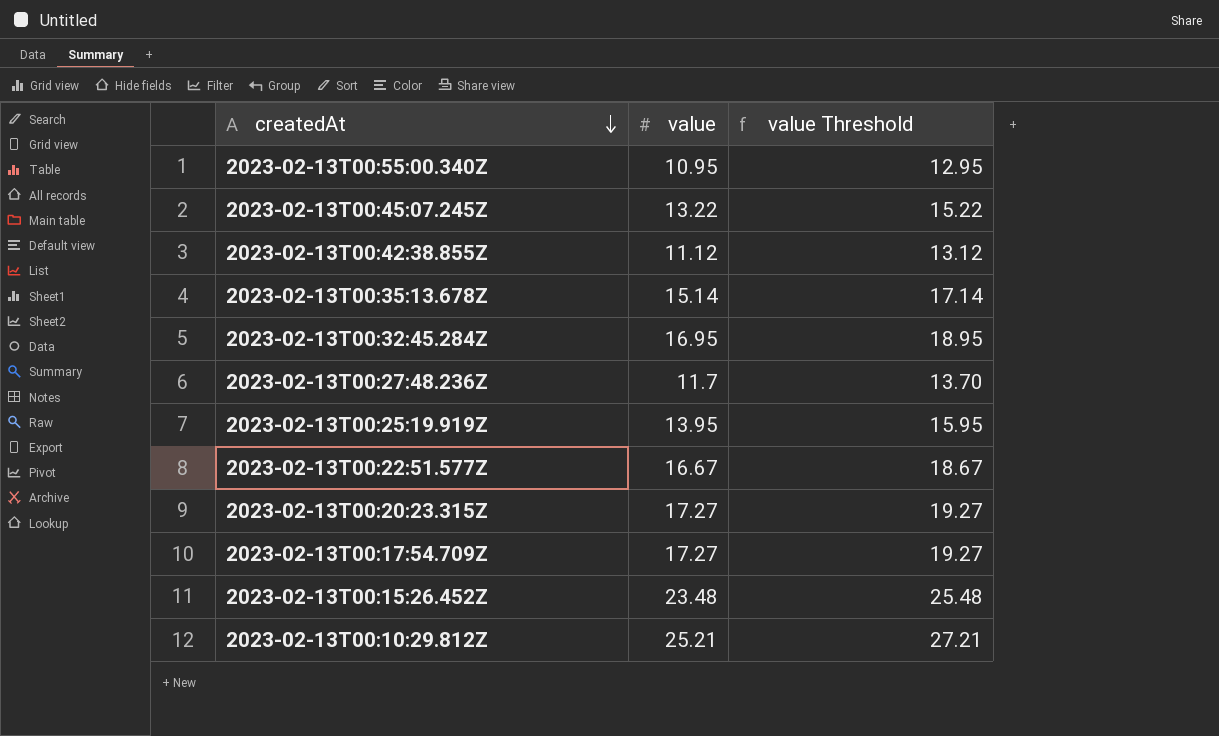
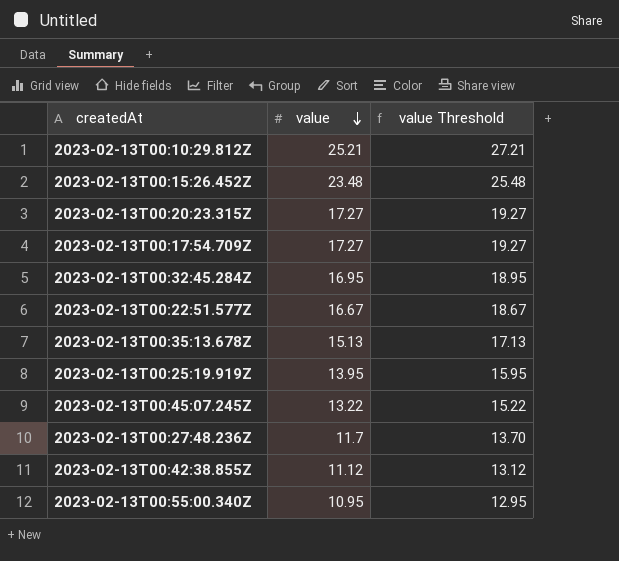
row order: createdAt descending -> value descending
2023-02-13T00:35:13.678Z | value: 15.14 -> 15.13
2023-02-13T00:35:13.678Z | value Threshold: 17.14 -> 17.13

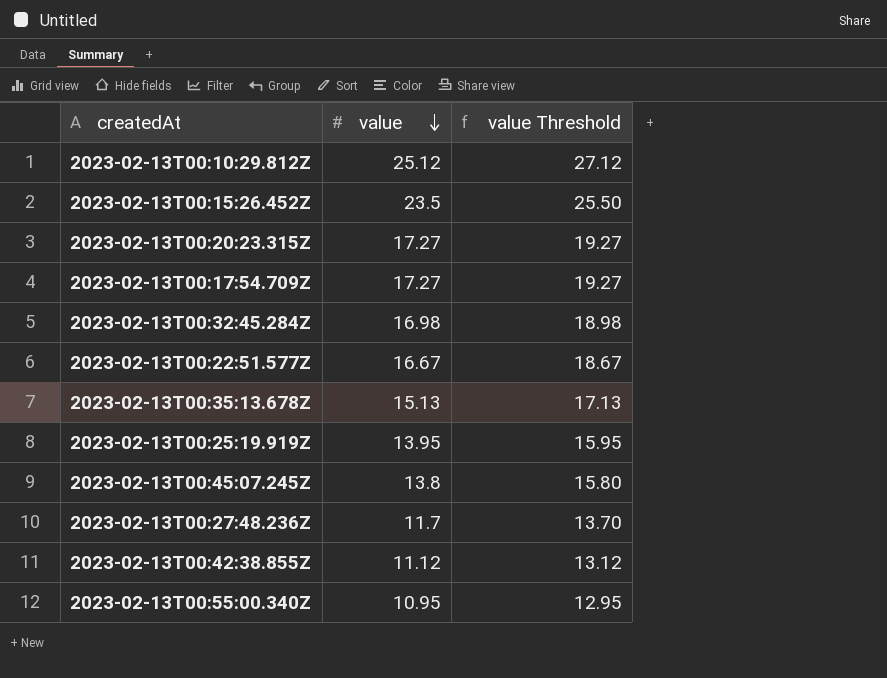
2023-02-13T00:10:29.812Z | value: 25.21 -> 25.12
2023-02-13T00:10:29.812Z | value Threshold: 27.21 -> 27.12
2023-02-13T00:15:26.452Z | value: 23.48 -> 23.5
2023-02-13T00:15:26.452Z | value Threshold: 25.48 -> 25.50
2023-02-13T00:32:45.284Z | value: 16.95 -> 16.98
2023-02-13T00:32:45.284Z | value Threshold: 18.95 -> 18.98
2023-02-13T00:45:07.245Z | value: 13.22 -> 13.8
2023-02-13T00:45:07.245Z | value Threshold: 15.22 -> 15.80

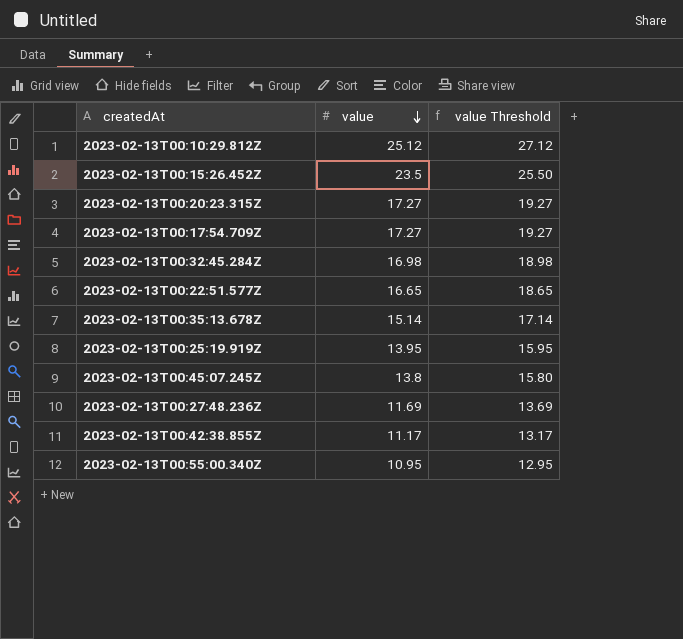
2023-02-13T00:22:51.577Z | value: 16.67 -> 16.65
2023-02-13T00:22:51.577Z | value Threshold: 18.67 -> 18.65
2023-02-13T00:35:13.678Z | value: 15.13 -> 15.14
2023-02-13T00:35:13.678Z | value Threshold: 17.13 -> 17.14
2023-02-13T00:27:48.236Z | value: 11.7 -> 11.69
2023-02-13T00:27:48.236Z | value Threshold: 13.70 -> 13.69
2023-02-13T00:42:38.855Z | value: 11.12 -> 11.17
2023-02-13T00:42:38.855Z | value Threshold: 13.12 -> 13.17

